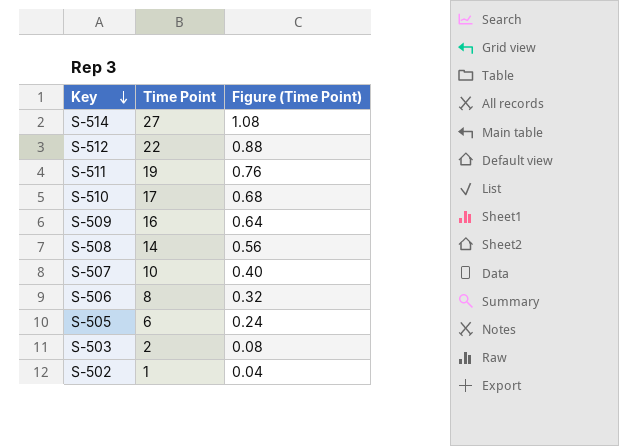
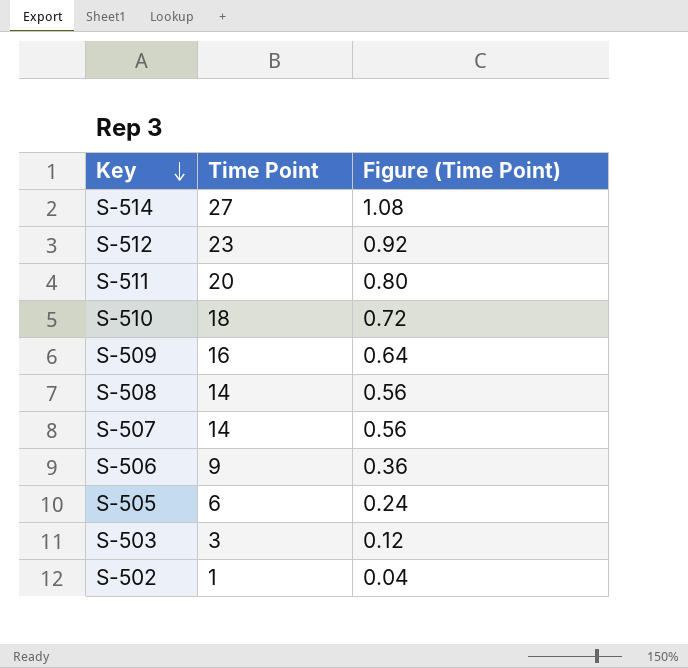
S-512 | Time Point: 22 -> 23
S-512 | Figure (Time Point): 0.88 -> 0.92
S-511 | Time Point: 19 -> 20
S-511 | Figure (Time Point): 0.76 -> 0.80
S-510 | Time Point: 17 -> 18
S-510 | Figure (Time Point): 0.68 -> 0.72
S-507 | Time Point: 10 -> 14
S-507 | Figure (Time Point): 0.40 -> 0.56
S-506 | Time Point: 8 -> 9
S-506 | Figure (Time Point): 0.32 -> 0.36
S-503 | Time Point: 2 -> 3
S-503 | Figure (Time Point): 0.08 -> 0.12

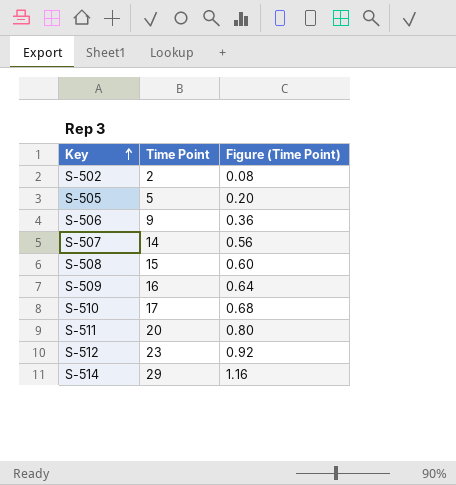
row order: Key descending -> Key ascending
row S-503: 3 | 0.12 -> none
S-502 | Time Point: 1 -> 2
S-502 | Figure (Time Point): 0.04 -> 0.08
S-505 | Time Point: 6 -> 5
S-505 | Figure (Time Point): 0.24 -> 0.20
S-508 | Time Point: 14 -> 15
S-508 | Figure (Time Point): 0.56 -> 0.60
S-510 | Time Point: 18 -> 17
S-510 | Figure (Time Point): 0.72 -> 0.68
S-514 | Time Point: 27 -> 29
S-514 | Figure (Time Point): 1.08 -> 1.16

